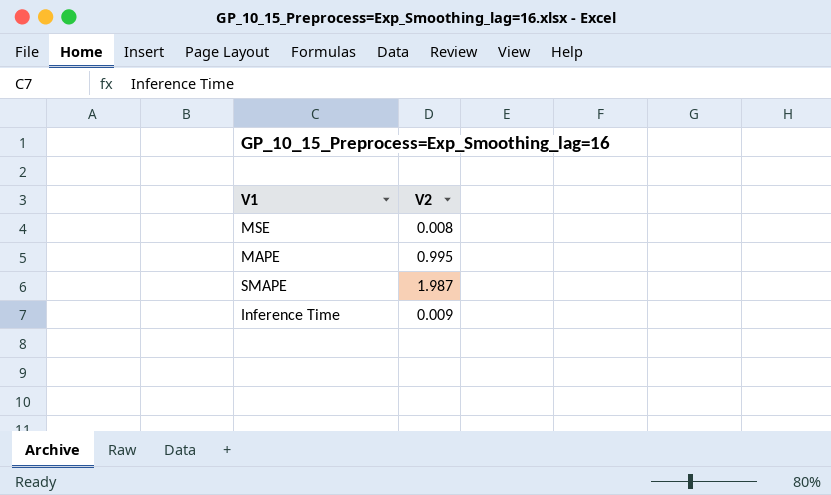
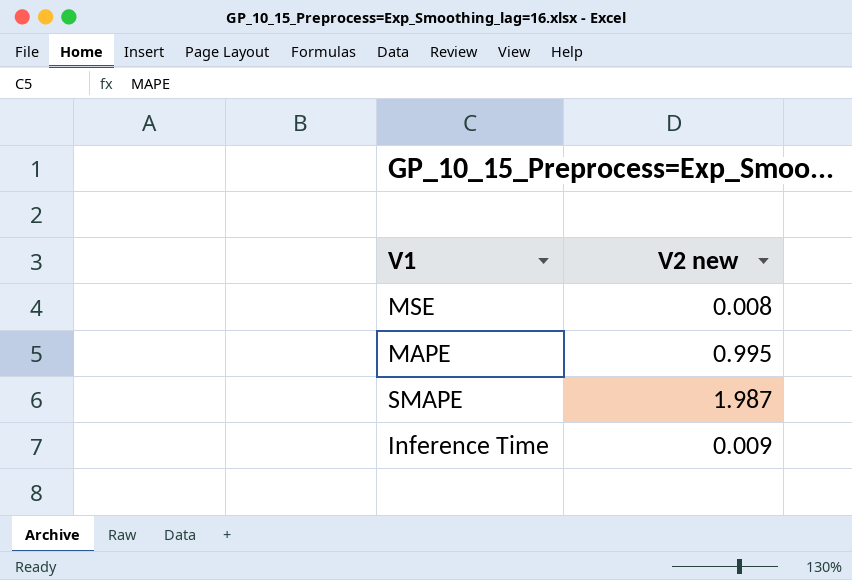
column name: V2 -> V2 new

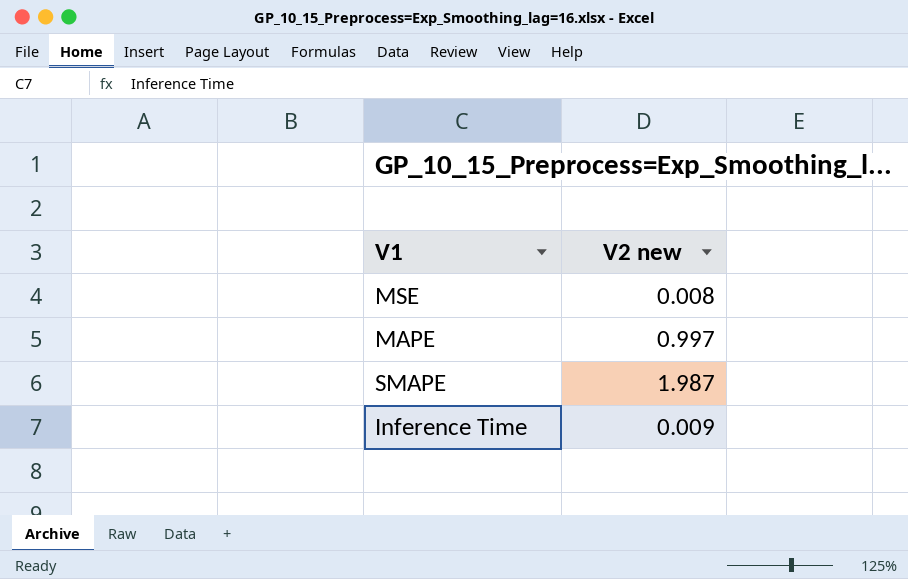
MAPE | V2 new: 0.995 -> 0.997

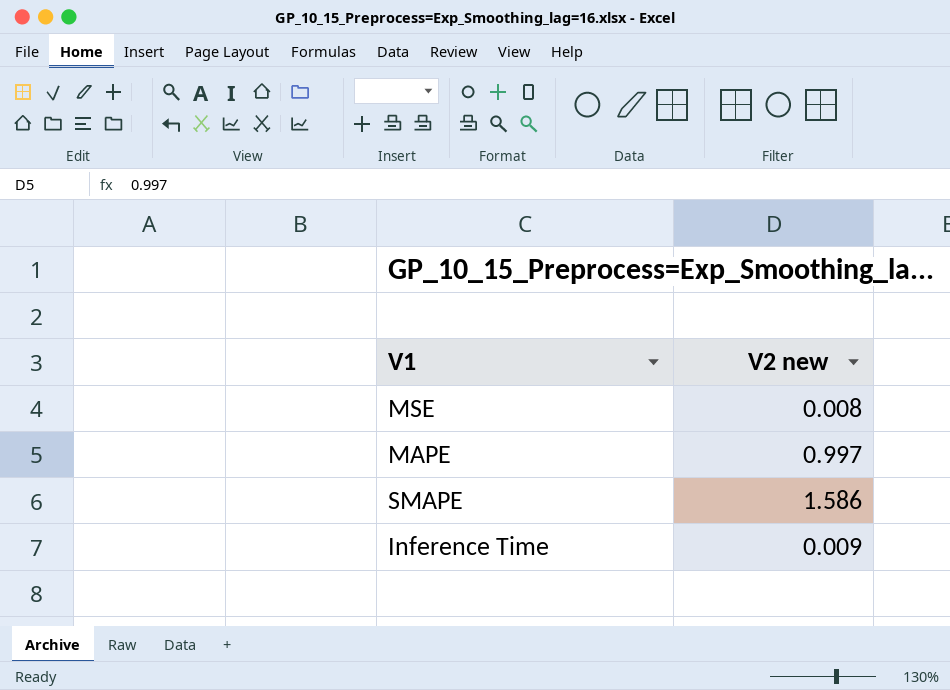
SMAPE | V2 new: 1.987 -> 1.586

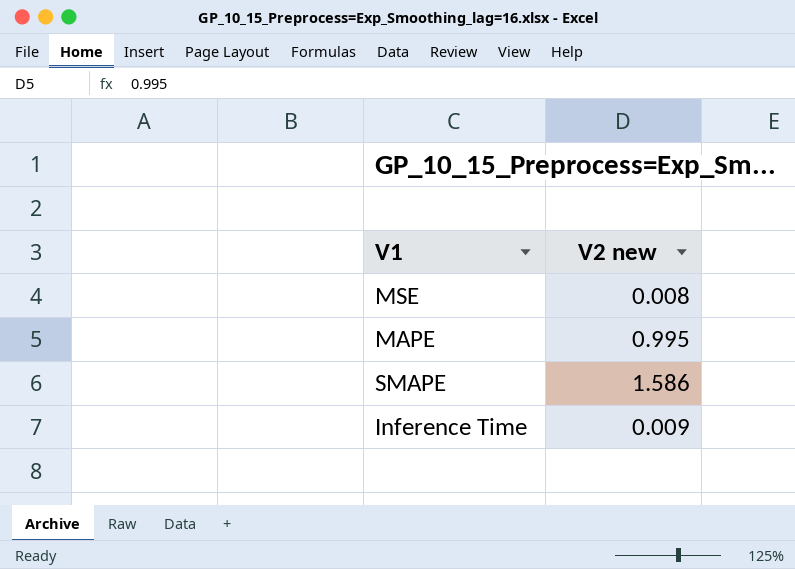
MAPE | V2 new: 0.997 -> 0.995

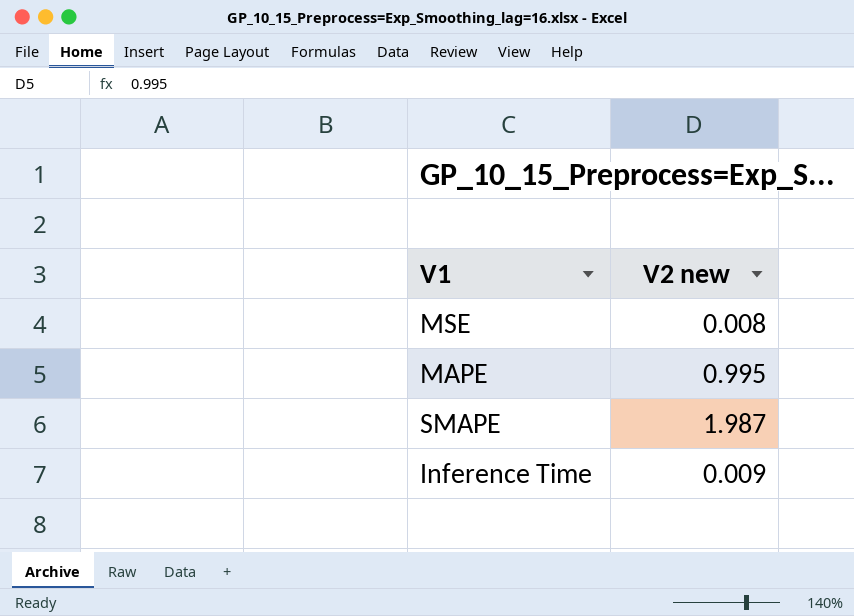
SMAPE | V2 new: 1.586 -> 1.987

